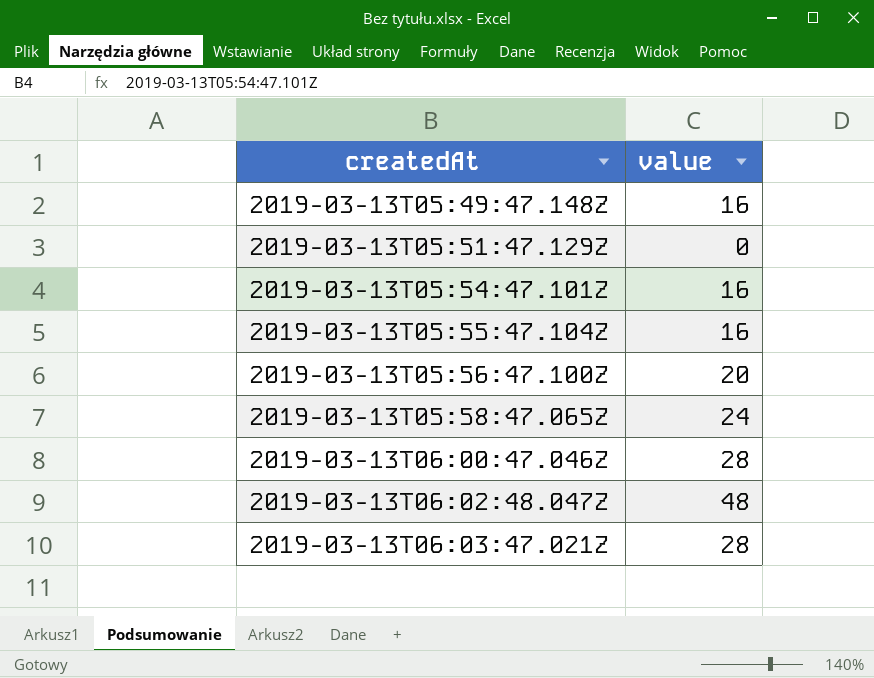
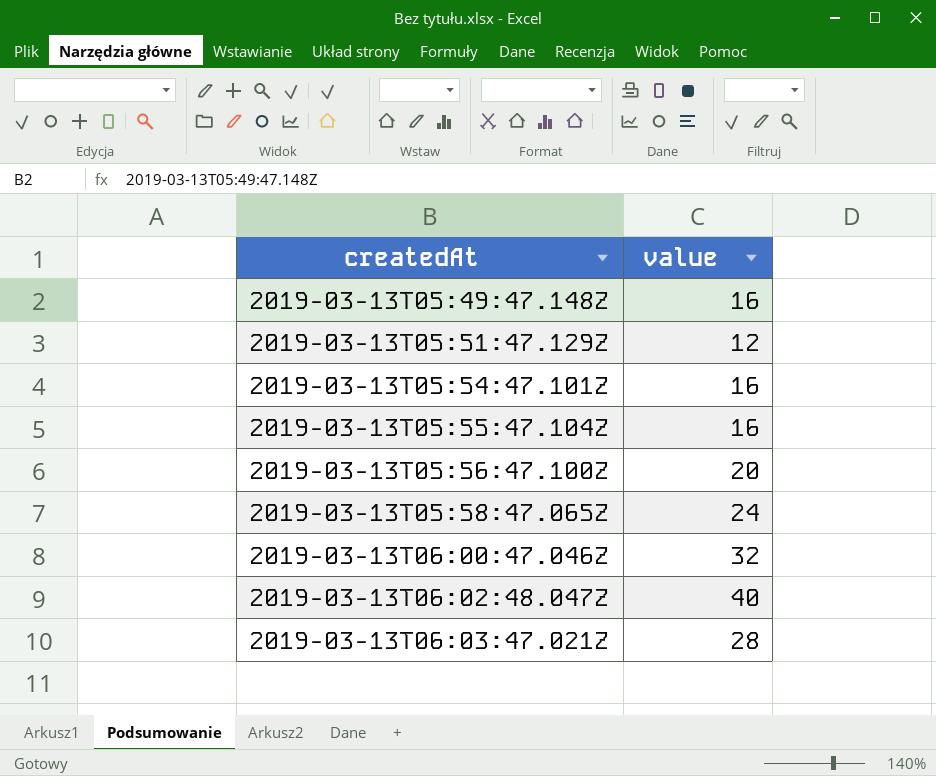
2019-03-13T05:51:47.129Z | value: 0 -> 12
2019-03-13T06:00:47.046Z | value: 28 -> 32
2019-03-13T06:02:48.047Z | value: 48 -> 40

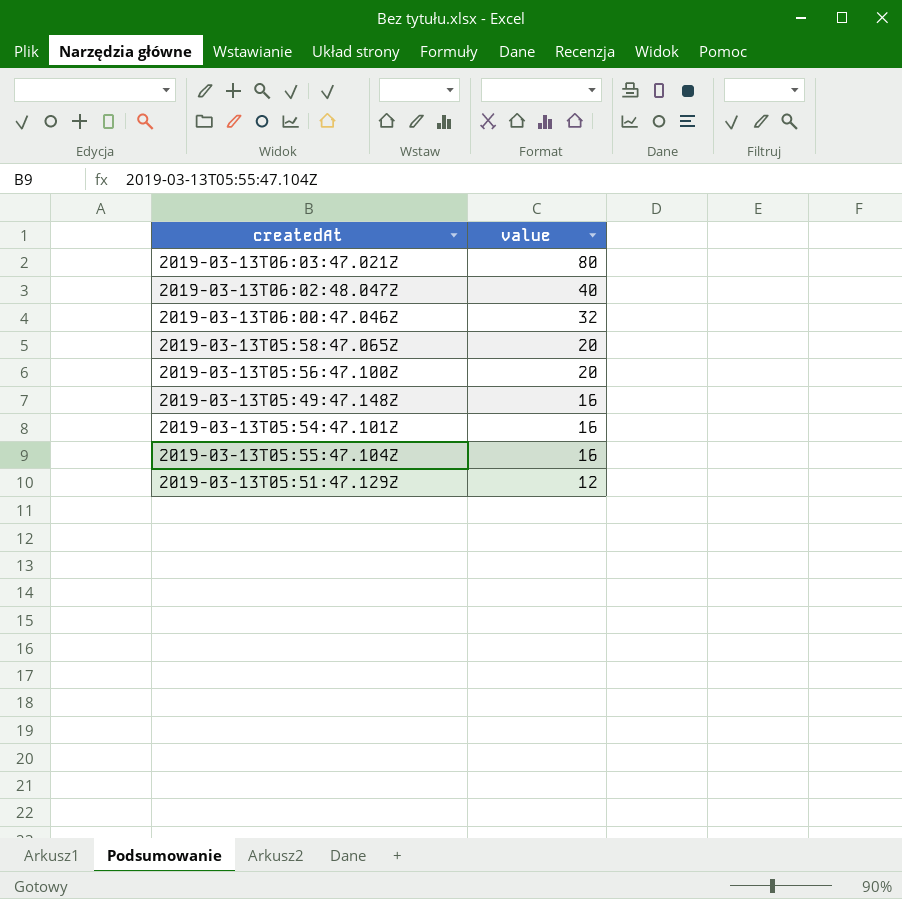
row order: createdAt ascending -> value descending
2019-03-13T06:03:47.021Z | value: 28 -> 80
2019-03-13T05:58:47.065Z | value: 24 -> 20

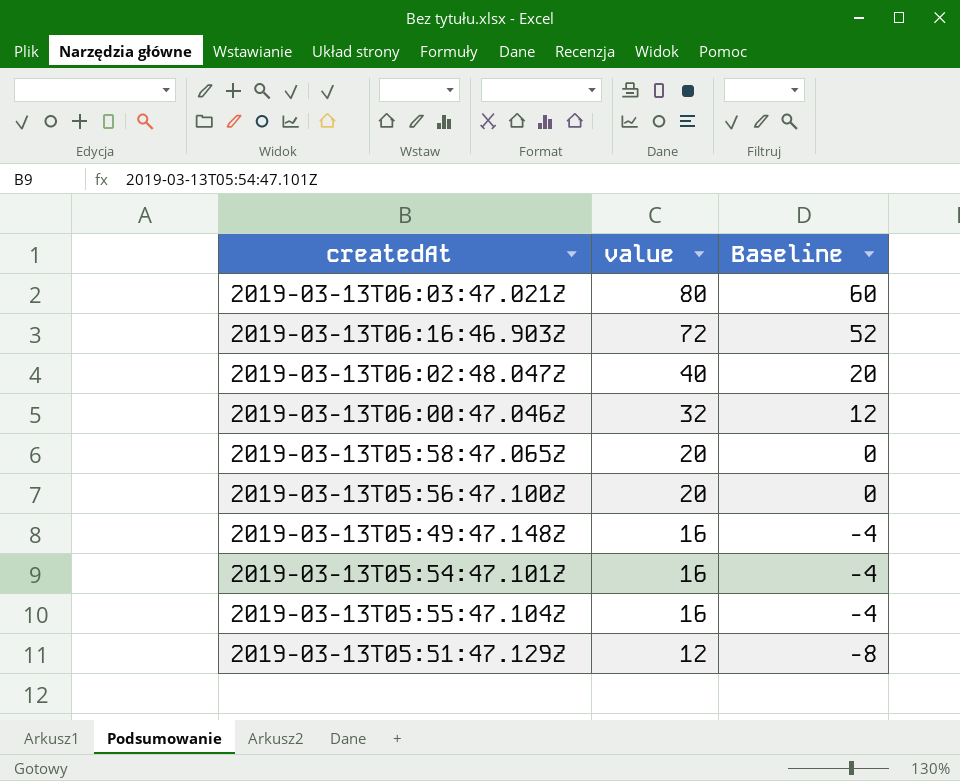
column Baseline | formula: none -> [value] - 20
row 2019-03-13T06:16:46.903Z: none -> 72 | 52

